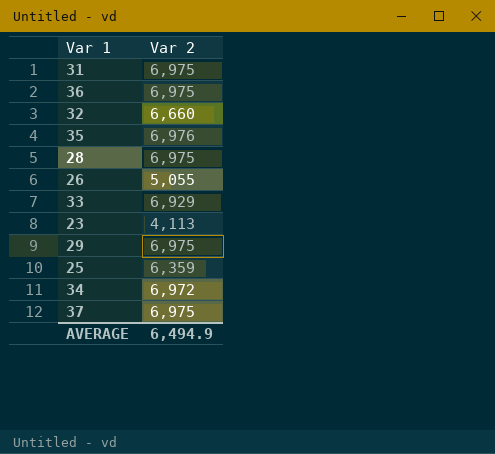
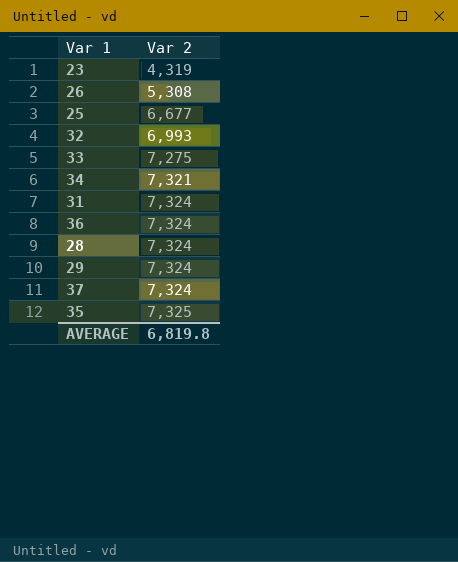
row order: none -> Var 2 ascending
23 | Var 2: 4,113 -> 4,319
26 | Var 2: 5,055 -> 5,308
25 | Var 2: 6,359 -> 6,677
32 | Var 2: 6,660 -> 6,993
33 | Var 2: 6,929 -> 7,275
34 | Var 2: 6,972 -> 7,321
31 | Var 2: 6,975 -> 7,324
36 | Var 2: 6,975 -> 7,324
28 | Var 2: 6,975 -> 7,324
29 | Var 2: 6,975 -> 7,324
37 | Var 2: 6,975 -> 7,324
35 | Var 2: 6,976 -> 7,325
AVERAGE | Var 2: 6,494.9 -> 6,819.8

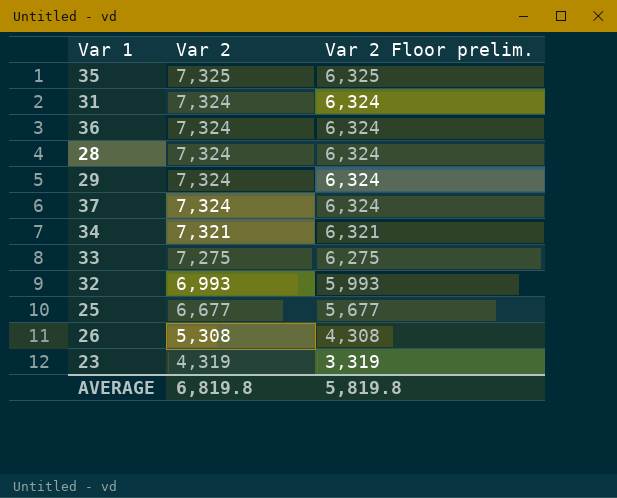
row order: Var 2 ascending -> Var 2 descending
column Var 2 Floor prelim. | formula: none -> [Var 2] - 1000

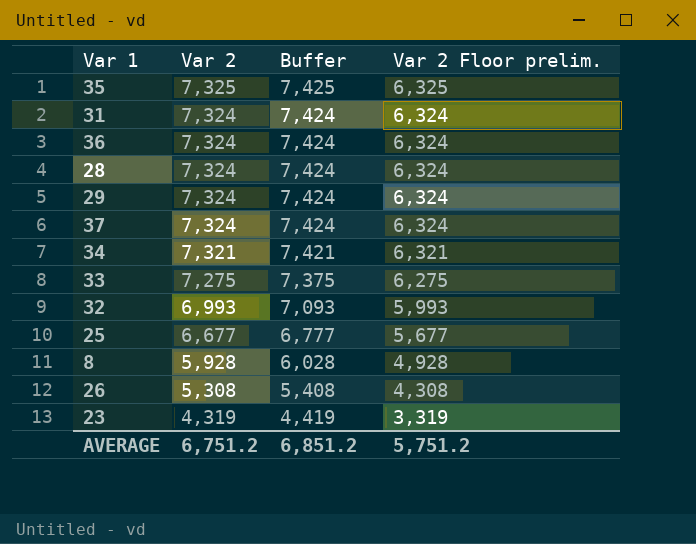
column Buffer | formula: none -> [Var 2] + 100
row 8: none -> 5,928 | 6,028 | 4,928
AVERAGE | Var 2: 6,819.8 -> 6,751.2
AVERAGE | Var 2 Floor prelim.: 5,819.8 -> 5,751.2

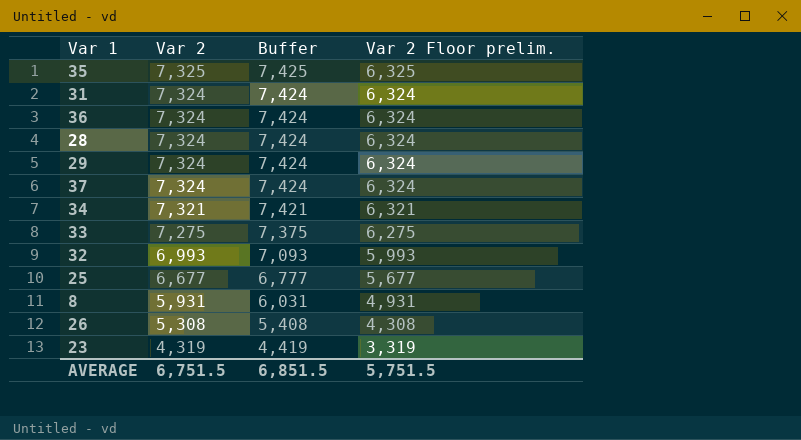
8 | Var 2: 5,928 -> 5,931
8 | Buffer: 6,028 -> 6,031
8 | Var 2 Floor prelim.: 4,928 -> 4,931
AVERAGE | Var 2: 6,751.2 -> 6,751.5
AVERAGE | Buffer: 6,851.2 -> 6,851.5
AVERAGE | Var 2 Floor prelim.: 5,751.2 -> 5,751.5

